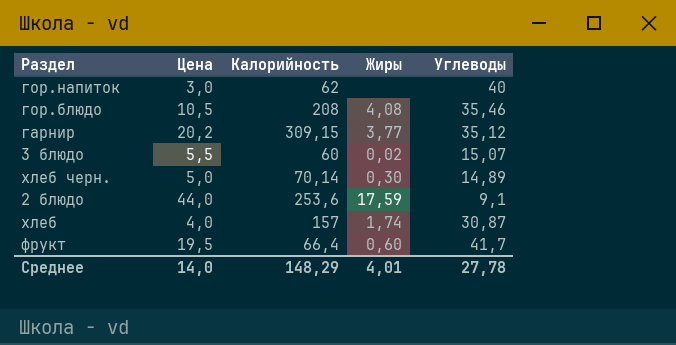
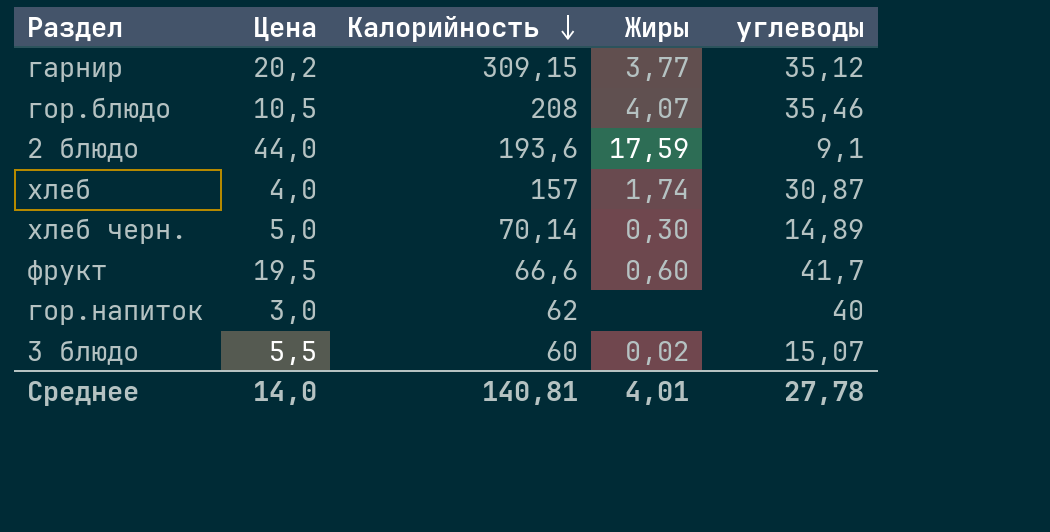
row order: none -> Калорийность descending
column name: Углеводы -> углеводы
гор.блюдо | Жиры: 4,08 -> 4,07
2 блюдо | Калорийность: 253,6 -> 193,6
фрукт | Калорийность: 66,4 -> 66,6
Среднее | Калорийность: 148,29 -> 140,81

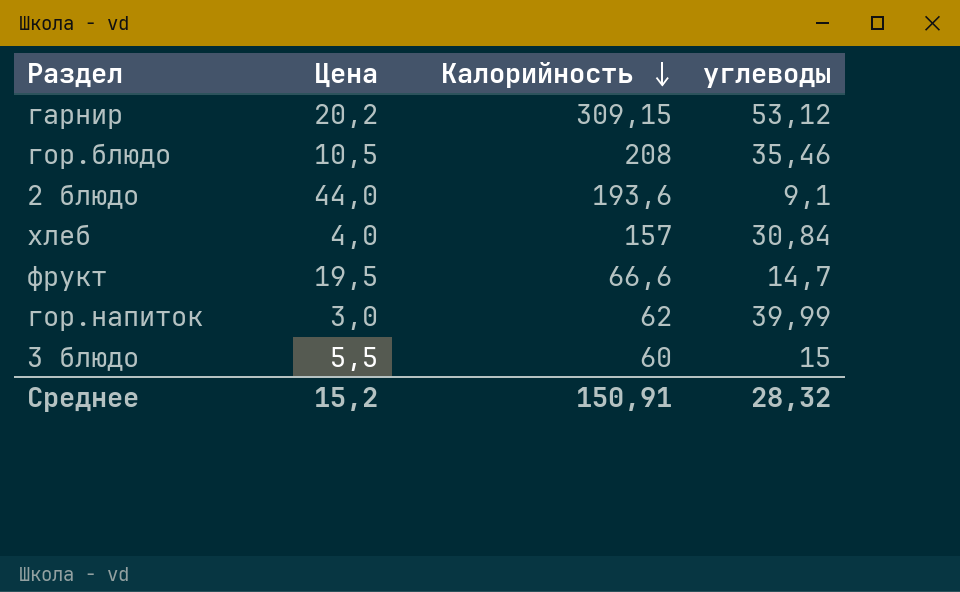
column Жиры | position: 4 -> none
row хлеб черн.: 5,0 | 70,14 | 0,30 | 14,89 -> none
гарнир | углеводы: 35,12 -> 53,12
хлеб | углеводы: 30,87 -> 30,84
фрукт | углеводы: 41,7 -> 14,7
гор.напиток | углеводы: 40 -> 39,99
3 блюдо | углеводы: 15,07 -> 15
Среднее | Цена: 14,0 -> 15,2
Среднее | Калорийность: 140,81 -> 150,91
Среднее | углеводы: 27,78 -> 28,32

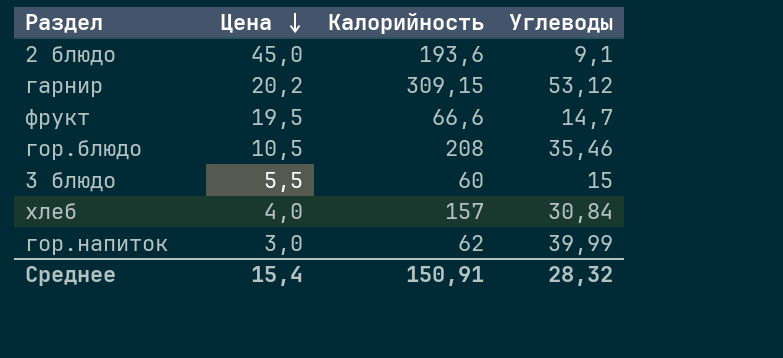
row order: Калорийность descending -> Цена descending
column name: углеводы -> Углеводы
2 блюдо | Цена: 44,0 -> 45,0
Среднее | Цена: 15,2 -> 15,4

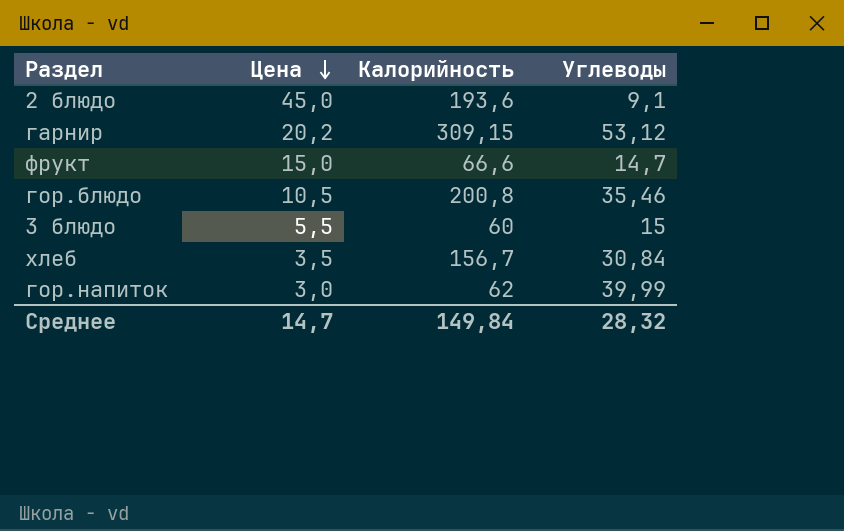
фрукт | Цена: 19,5 -> 15,0
гор.блюдо | Калорийность: 208 -> 200,8
хлеб | Цена: 4,0 -> 3,5
хлеб | Калорийность: 157 -> 156,7
Среднее | Цена: 15,4 -> 14,7
Среднее | Калорийность: 150,91 -> 149,84

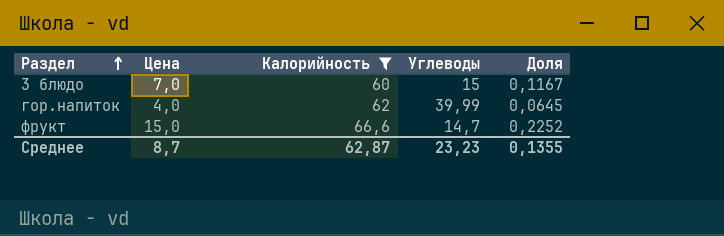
filter: none -> Калорийность <= 66,6
row order: Цена descending -> Раздел ascending
column Доля | formula: none -> [Цена] / [Калорийность]
3 блюдо | Цена: 5,5 -> 7,0
гор.напиток | Цена: 3,0 -> 4,0
Среднее | Цена: 14,7 -> 8,7
Среднее | Калорийность: 149,84 -> 62,87
Среднее | Углеводы: 28,32 -> 23,23

